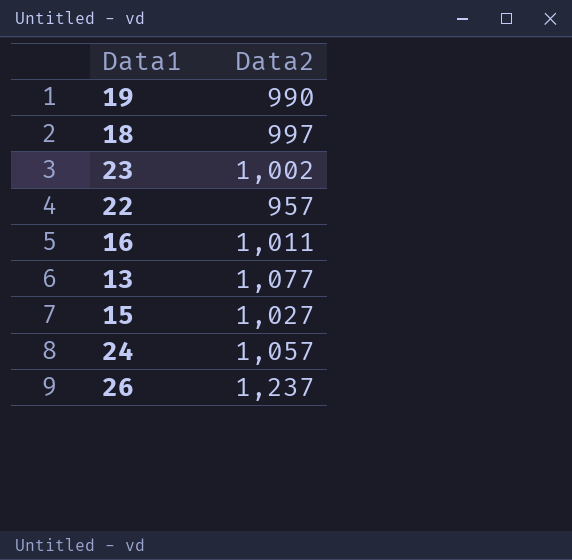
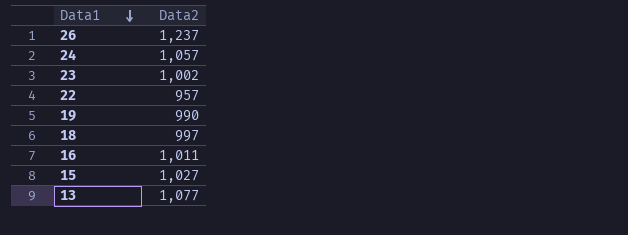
row order: none -> Data1 descending

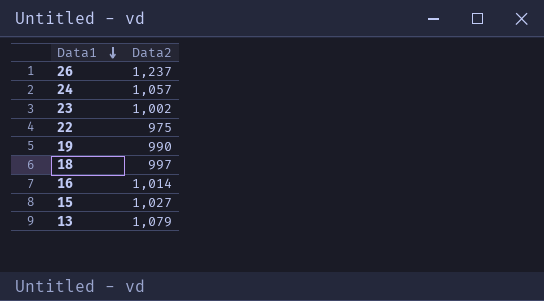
22 | Data2: 957 -> 975
16 | Data2: 1,011 -> 1,014
13 | Data2: 1,077 -> 1,079

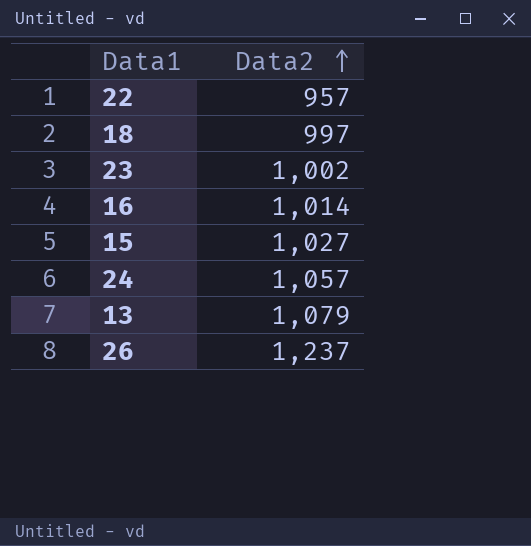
row order: Data1 descending -> Data2 ascending
row 19: 990 -> none
22 | Data2: 975 -> 957

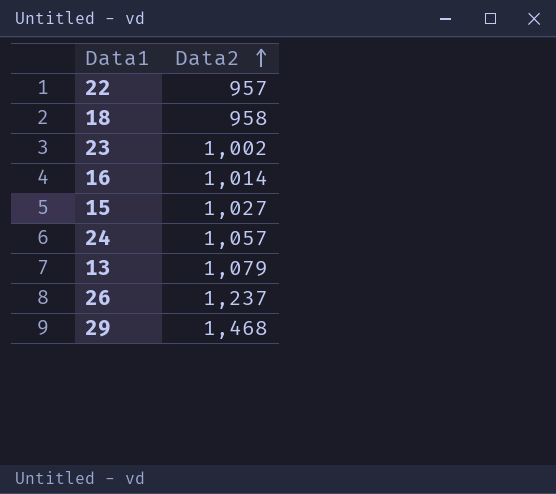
18 | Data2: 997 -> 958
row 29: none -> 1,468

